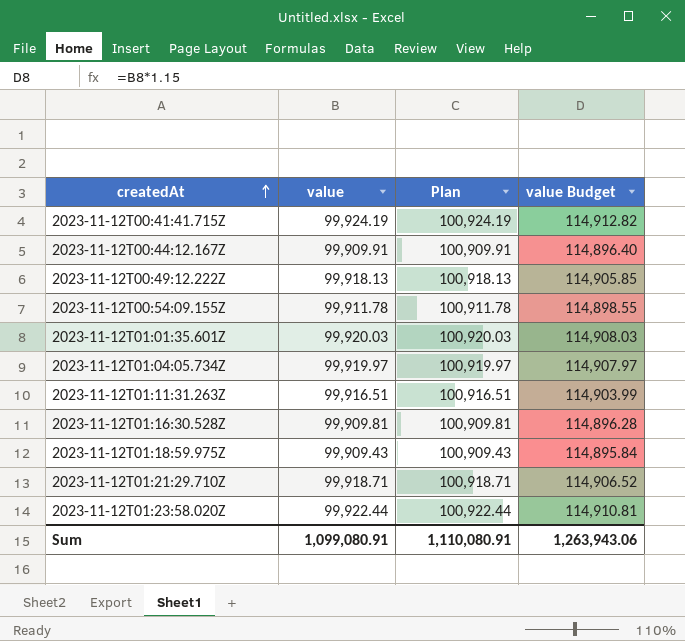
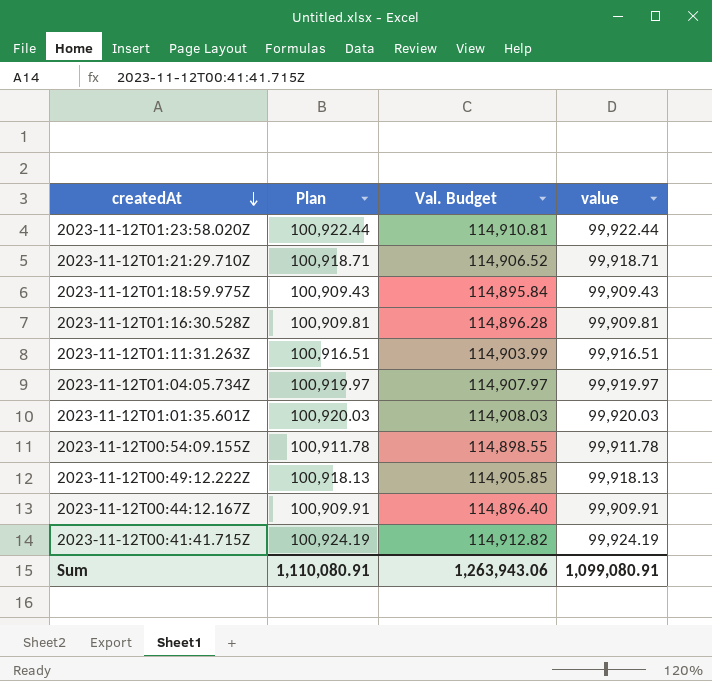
row order: createdAt ascending -> createdAt descending
column name: value Budget -> Val. Budget
column value | position: 2 -> 4

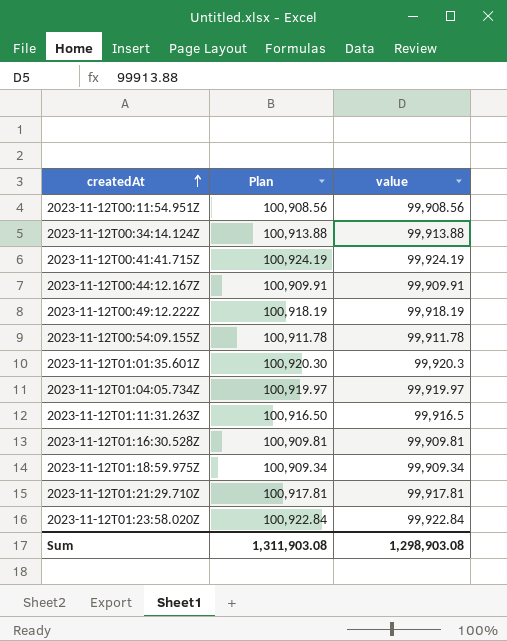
row order: createdAt descending -> createdAt ascending
column Val. Budget | formula: [value] * 1.15 -> none
row 2023-11-12T00:11:54.951Z: none -> 100,908.56 | 99,908.56
row 2023-11-12T00:34:14.124Z: none -> 100,913.88 | 99,913.88
2023-11-12T00:49:12.222Z | Plan: 100,918.13 -> 100,918.19
2023-11-12T00:49:12.222Z | value: 99,918.13 -> 99,918.19
2023-11-12T01:01:35.601Z | Plan: 100,920.03 -> 100,920.30
2023-11-12T01:01:35.601Z | value: 99,920.03 -> 99,920.3
2023-11-12T01:11:31.263Z | Plan: 100,916.51 -> 100,916.50
2023-11-12T01:11:31.263Z | value: 99,916.51 -> 99,916.5
2023-11-12T01:18:59.975Z | Plan: 100,909.43 -> 100,909.34
2023-11-12T01:18:59.975Z | value: 99,909.43 -> 99,909.34
2023-11-12T01:21:29.710Z | Plan: 100,918.71 -> 100,917.81
2023-11-12T01:21:29.710Z | value: 99,918.71 -> 99,917.81
2023-11-12T01:23:58.020Z | Plan: 100,922.44 -> 100,922.84
2023-11-12T01:23:58.020Z | value: 99,922.44 -> 99,922.84
Sum | Plan: 1,110,080.91 -> 1,311,903.08
Sum | value: 1,099,080.91 -> 1,298,903.08

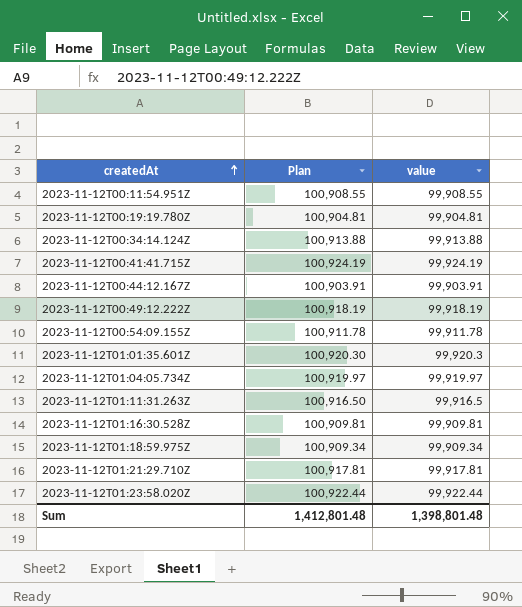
2023-11-12T00:11:54.951Z | Plan: 100,908.56 -> 100,908.55
2023-11-12T00:11:54.951Z | value: 99,908.56 -> 99,908.55
row 2023-11-12T00:19:19.780Z: none -> 100,904.81 | 99,904.81
2023-11-12T00:44:12.167Z | Plan: 100,909.91 -> 100,903.91
2023-11-12T00:44:12.167Z | value: 99,909.91 -> 99,903.91
2023-11-12T01:23:58.020Z | Plan: 100,922.84 -> 100,922.44
2023-11-12T01:23:58.020Z | value: 99,922.84 -> 99,922.44
Sum | Plan: 1,311,903.08 -> 1,412,801.48
Sum | value: 1,298,903.08 -> 1,398,801.48

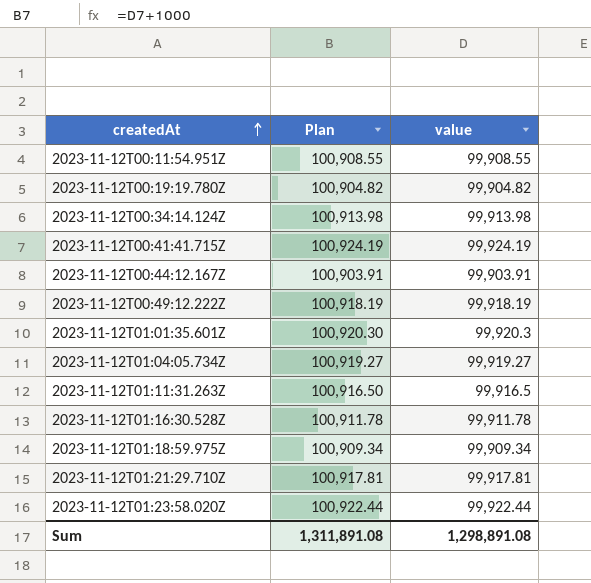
row 2023-11-12T00:54:09.155Z: 100,911.78 | 99,911.78 -> none
2023-11-12T00:19:19.780Z | Plan: 100,904.81 -> 100,904.82
2023-11-12T00:19:19.780Z | value: 99,904.81 -> 99,904.82
2023-11-12T00:34:14.124Z | Plan: 100,913.88 -> 100,913.98
2023-11-12T00:34:14.124Z | value: 99,913.88 -> 99,913.98
2023-11-12T01:04:05.734Z | Plan: 100,919.97 -> 100,919.27
2023-11-12T01:04:05.734Z | value: 99,919.97 -> 99,919.27
2023-11-12T01:16:30.528Z | Plan: 100,909.81 -> 100,911.78
2023-11-12T01:16:30.528Z | value: 99,909.81 -> 99,911.78
Sum | Plan: 1,412,801.48 -> 1,311,891.08
Sum | value: 1,398,801.48 -> 1,298,891.08

